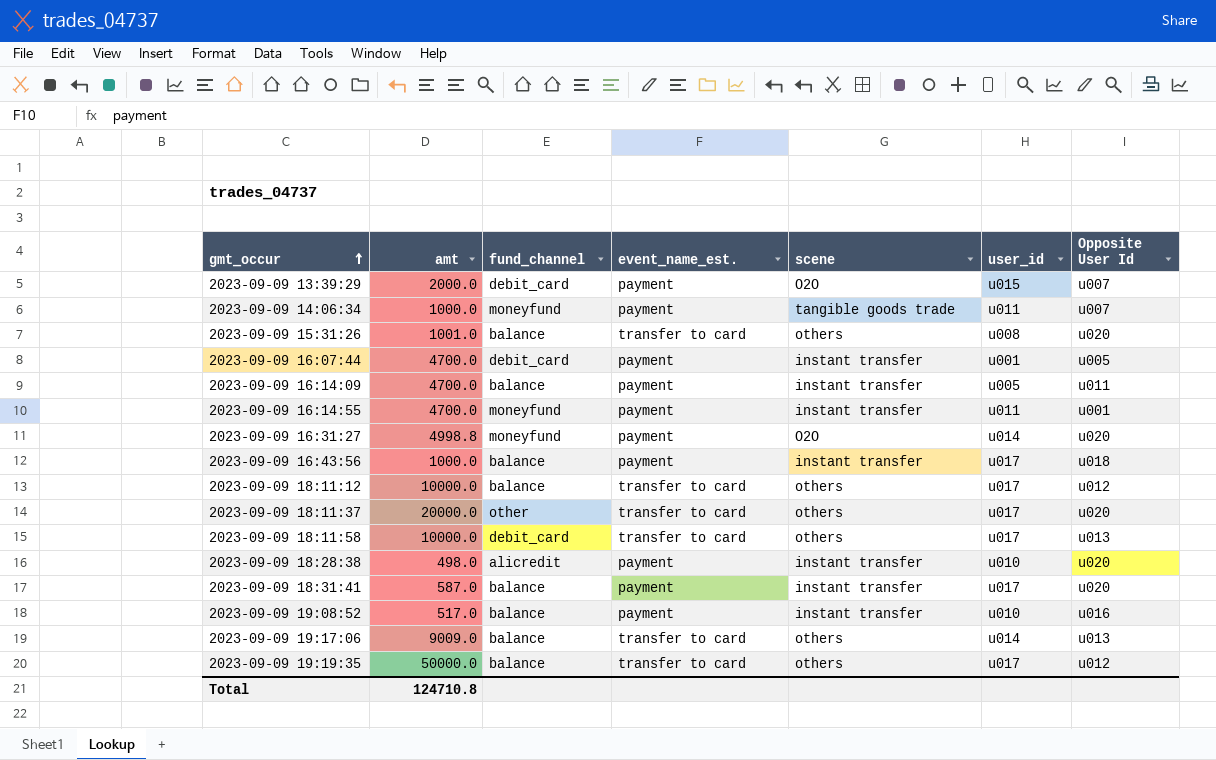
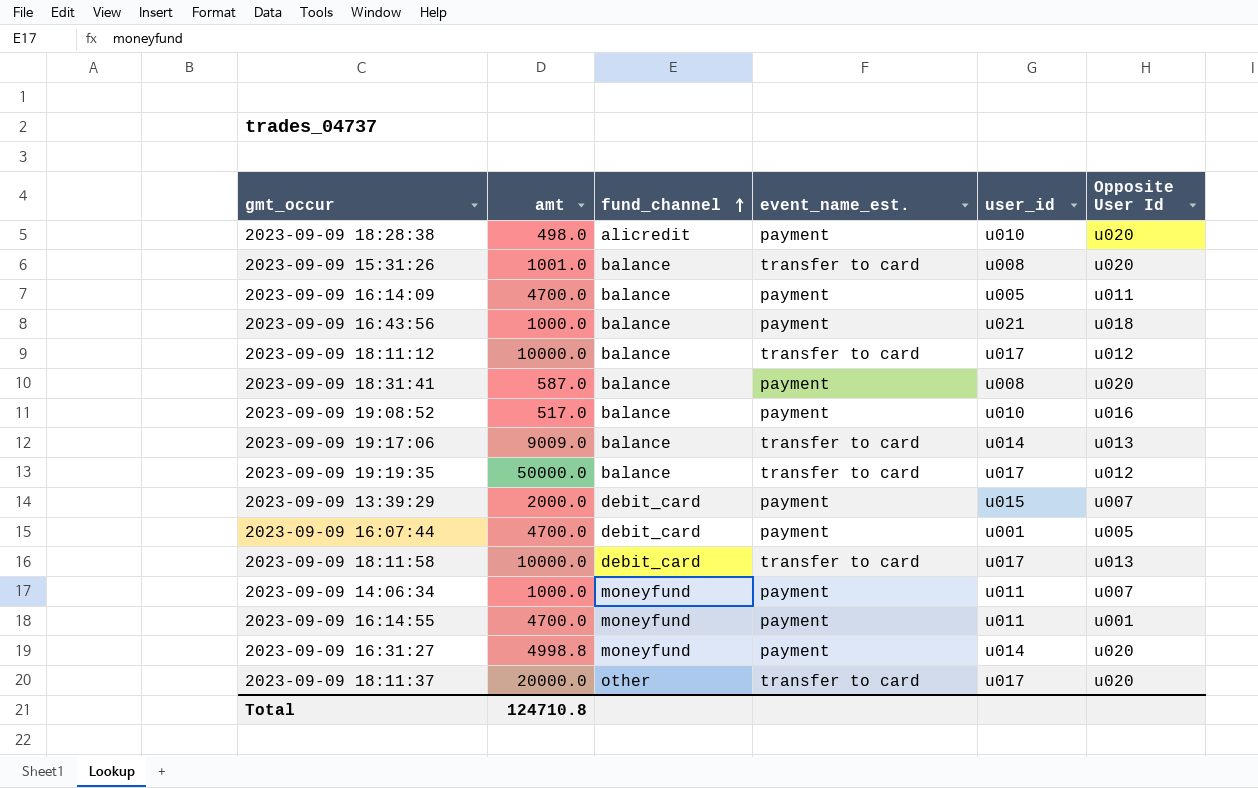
row order: gmt_occur ascending -> fund_channel ascending
column scene | position: 5 -> none
2023-09-09 16:43:56 | user_id: u017 -> u021
2023-09-09 18:31:41 | user_id: u017 -> u008

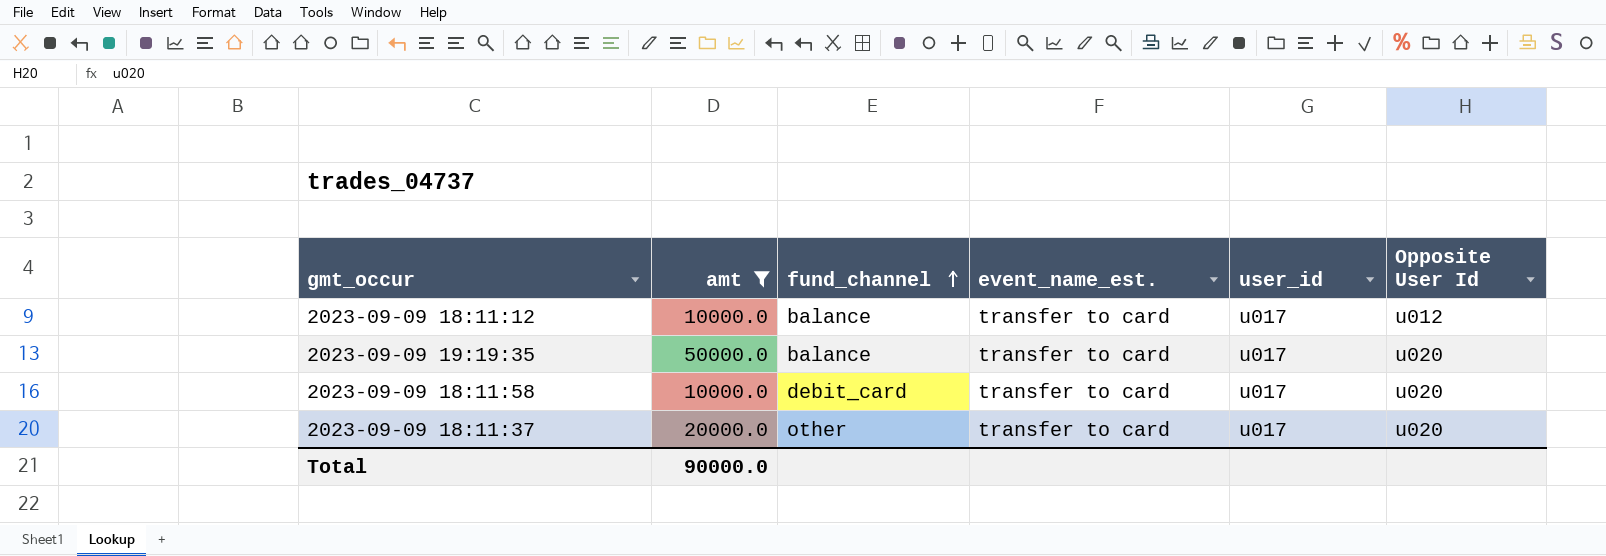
filter: none -> amt >= 10000.0
2023-09-09 19:19:35 | Opposite User Id: u012 -> u020
2023-09-09 18:11:58 | Opposite User Id: u013 -> u020
Total | amt: 124710.8 -> 90000.0

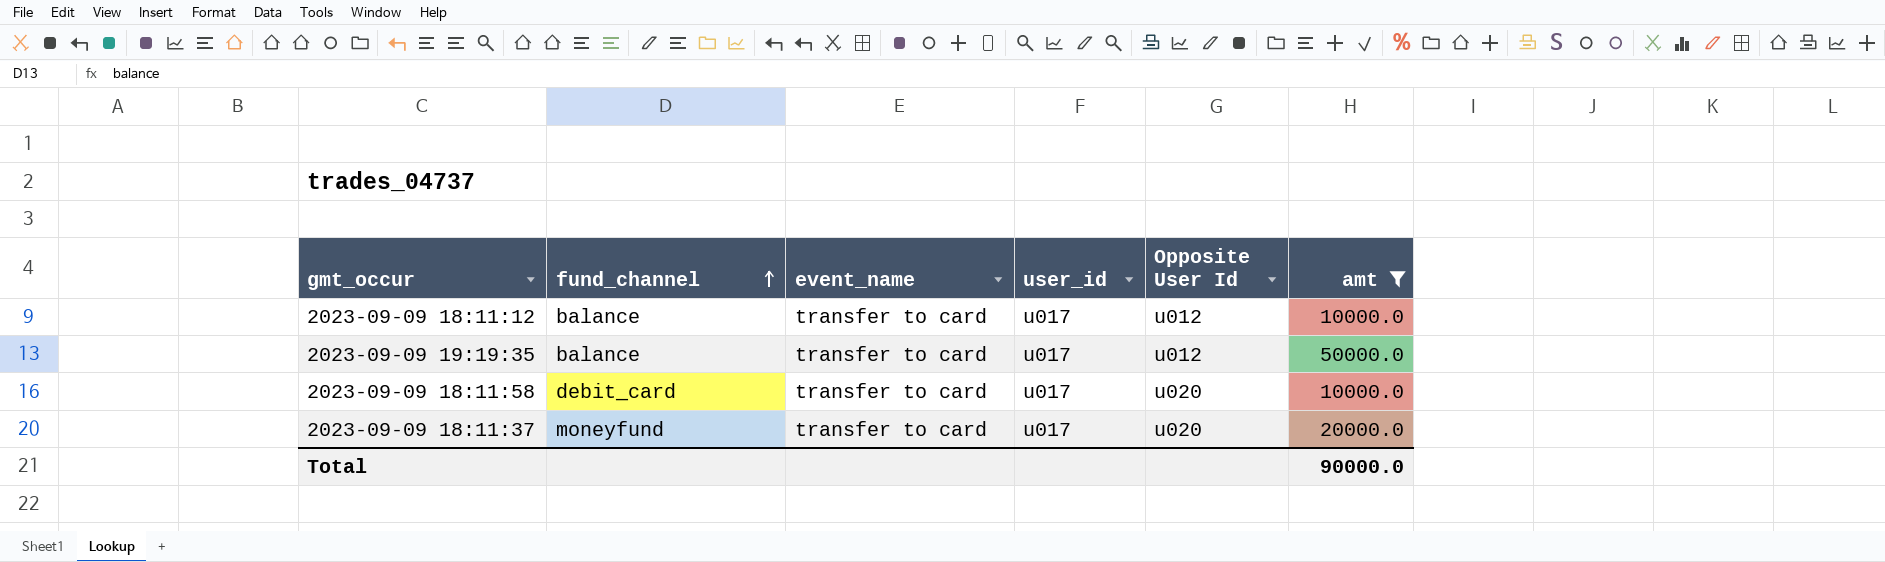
column name: event_name_est. -> event_name
column amt | position: 2 -> 6
2023-09-09 19:19:35 | Opposite User Id: u020 -> u012
2023-09-09 18:11:37 | fund_channel: other -> moneyfund

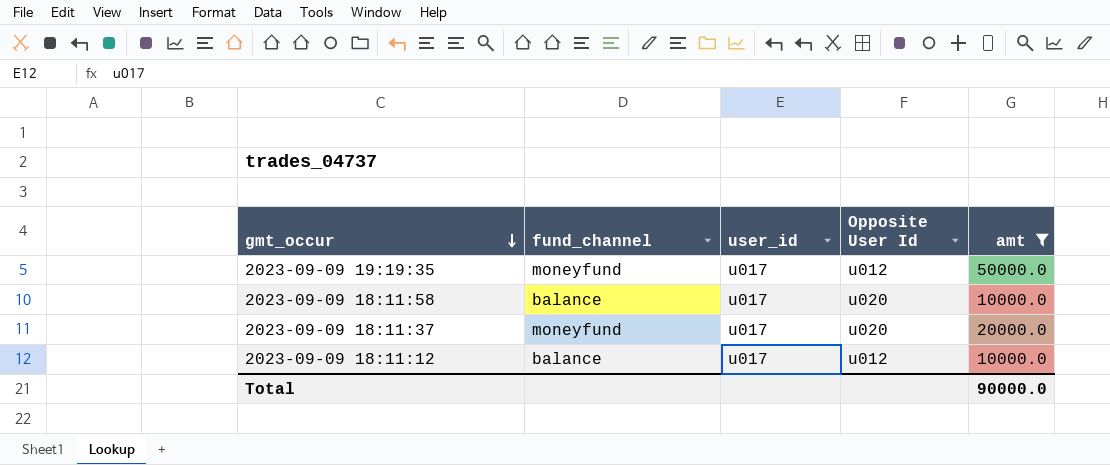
row order: fund_channel ascending -> gmt_occur descending
column event_name | position: 3 -> none
2023-09-09 19:19:35 | fund_channel: balance -> moneyfund
2023-09-09 18:11:58 | fund_channel: debit_card -> balance

